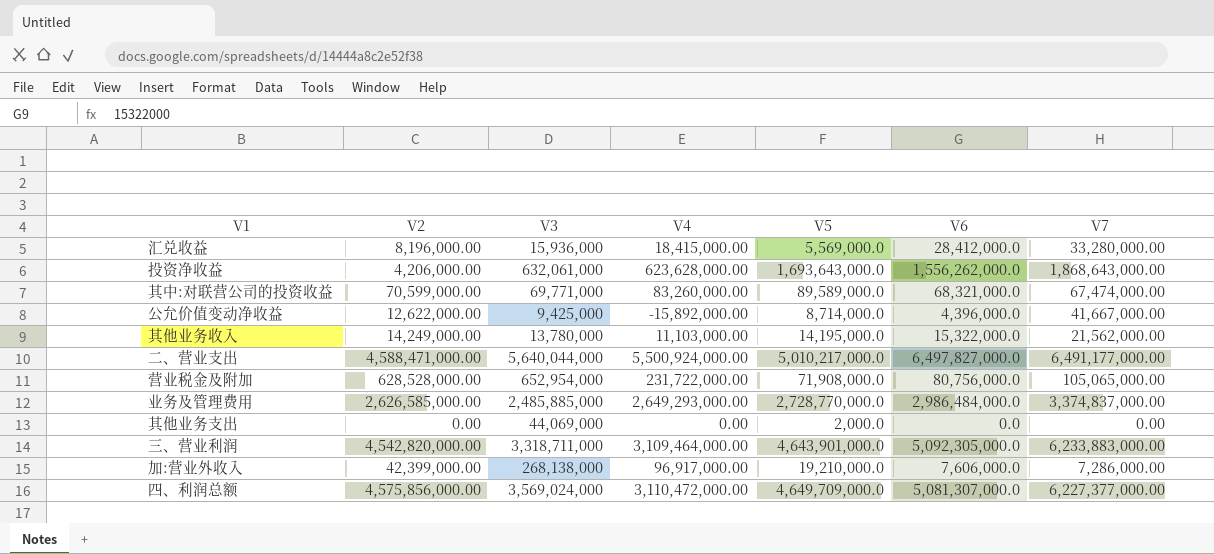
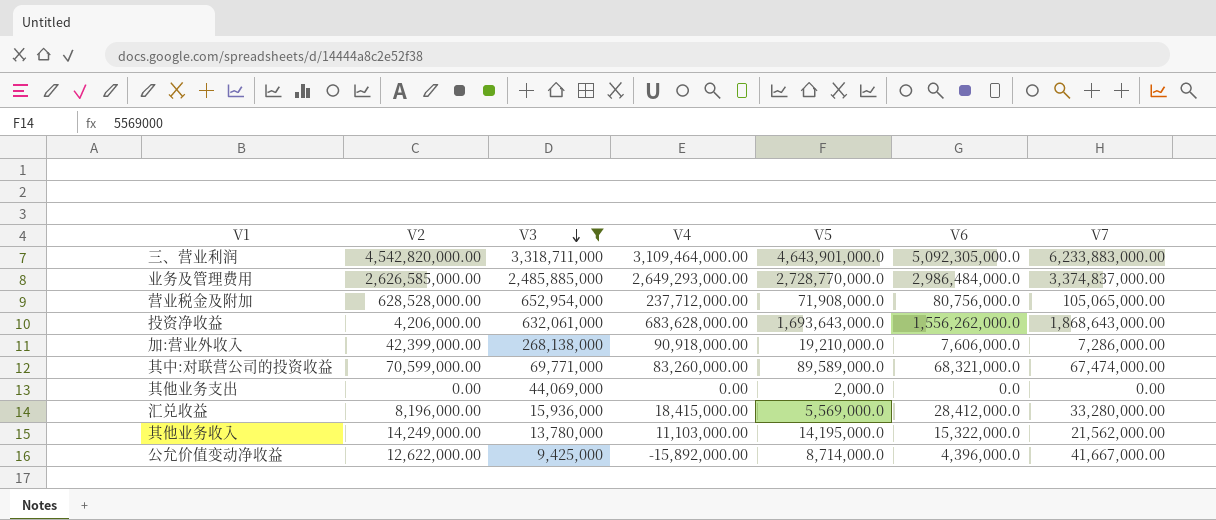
filter: none -> V3 <= 3,318,711,000
row order: none -> V3 descending
营业税金及附加 | V4: 231,722,000.00 -> 237,712,000.00
投资净收益 | V4: 623,628,000.00 -> 683,628,000.00
加:营业外收入 | V4: 96,917,000.00 -> 90,918,000.00

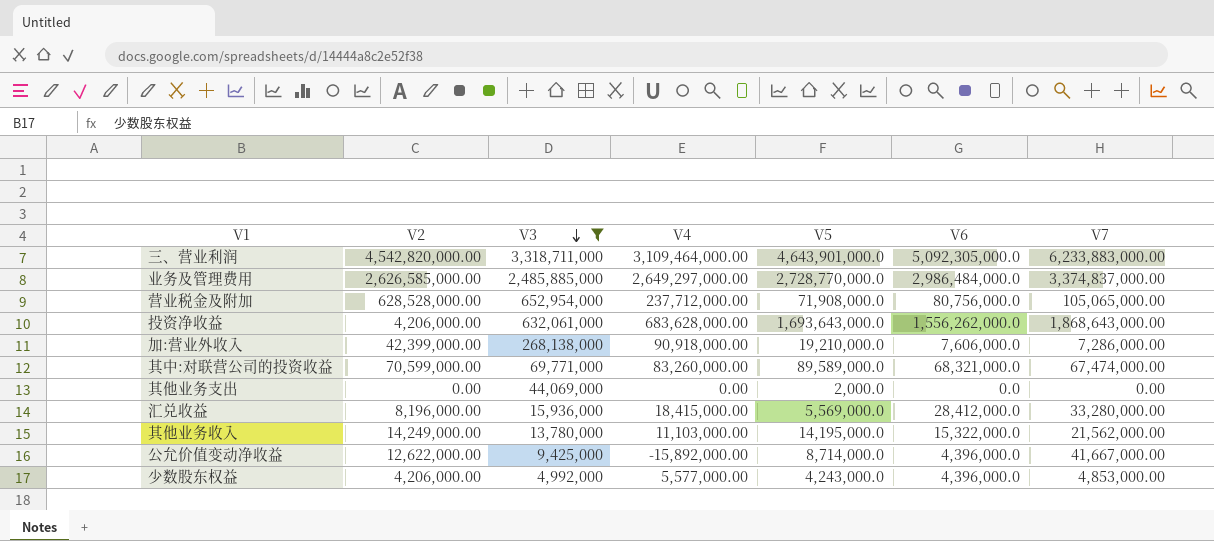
业务及管理费用 | V4: 2,649,293,000.00 -> 2,649,297,000.00
row 少数股东权益: none -> 4,206,000.00 | 4,992,000 | 5,577,000.00 | 4,243,000.0 | 4,396,000.0 | 4,853,000.00

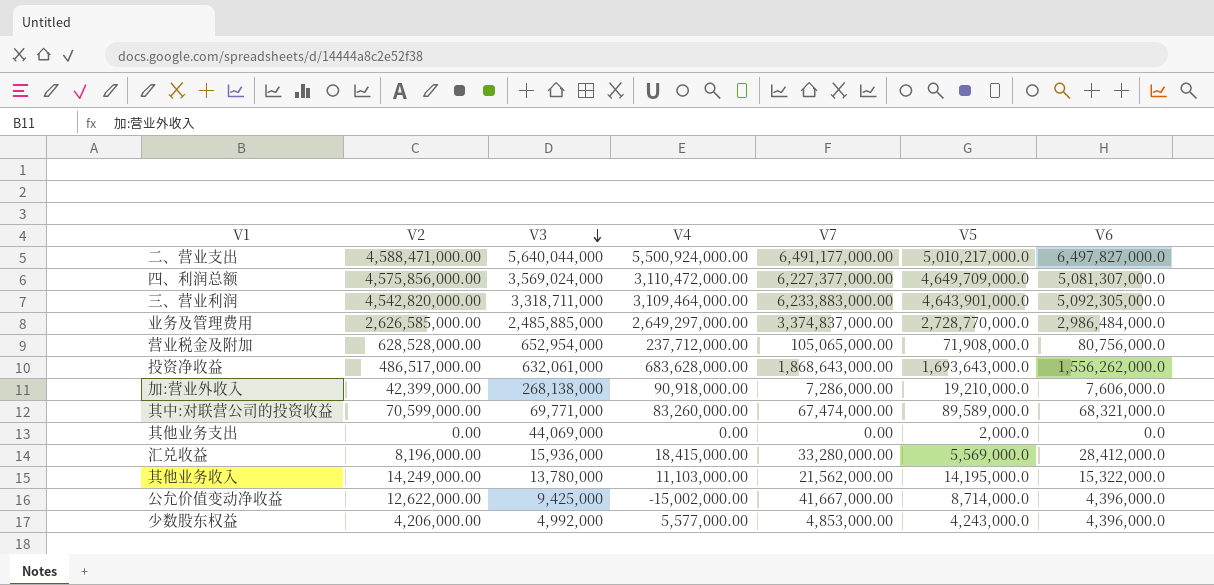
filter: V3 <= 3,318,711,000 -> none
column V7 | position: 7 -> 5
投资净收益 | V2: 4,206,000.00 -> 486,517,000.00
公允价值变动净收益 | V4: -15,892,000.00 -> -15,002,000.00

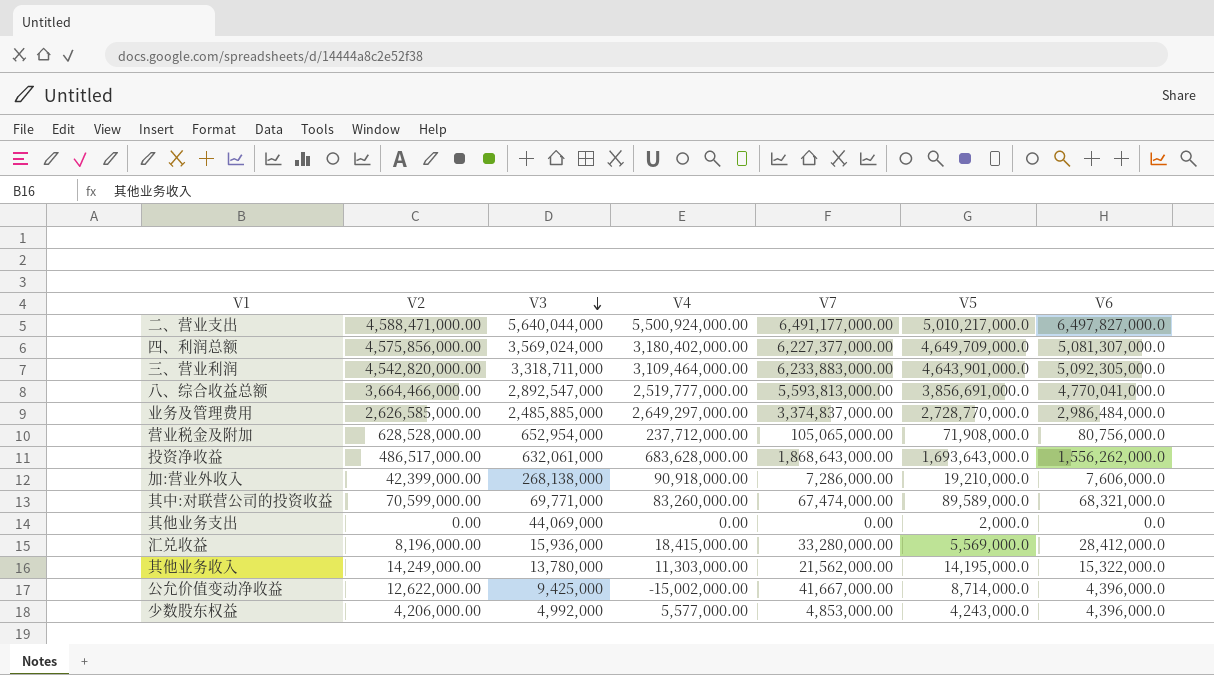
四、利润总额 | V4: 3,110,472,000.00 -> 3,180,402,000.00
row 八、综合收益总额: none -> 3,664,466,000.00 | 2,892,547,000 | 2,519,777,000.00 | 5,593,813,000.00 | 3,856,691,000.0 | 4,770,041,000.0
其他业务收入 | V4: 11,103,000.00 -> 11,303,000.00

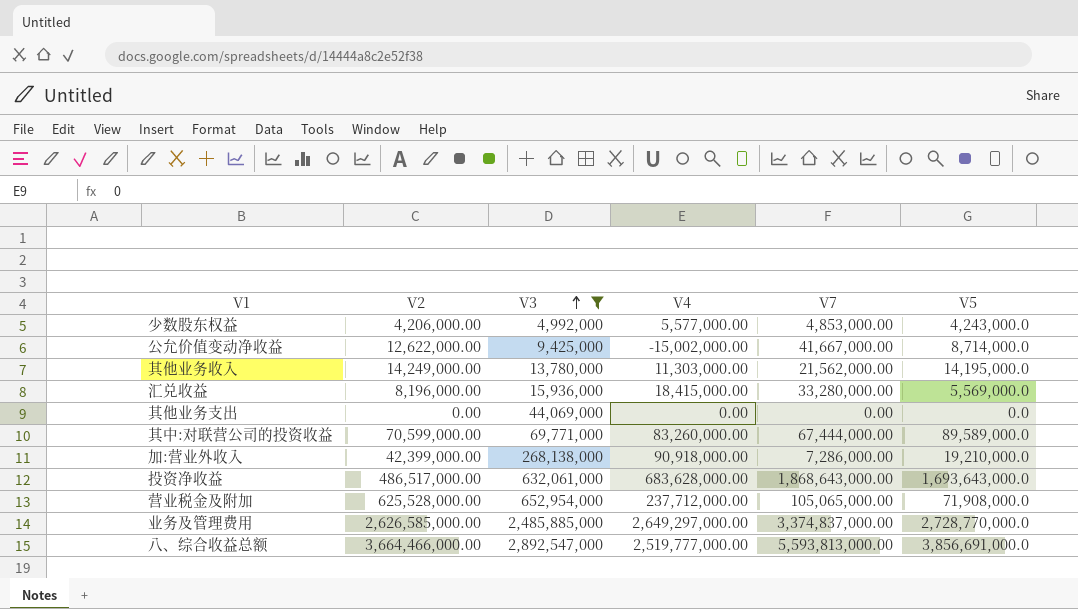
filter: none -> V3 <= 2,892,547,000
row order: V3 descending -> V3 ascending
column V6 | position: 7 -> none
其他业务支出 | V5: 2,000.0 -> 0.0
其中:对联营公司的投资收益 | V7: 67,474,000.00 -> 67,444,000.00
营业税金及附加 | V2: 628,528,000.00 -> 625,528,000.00

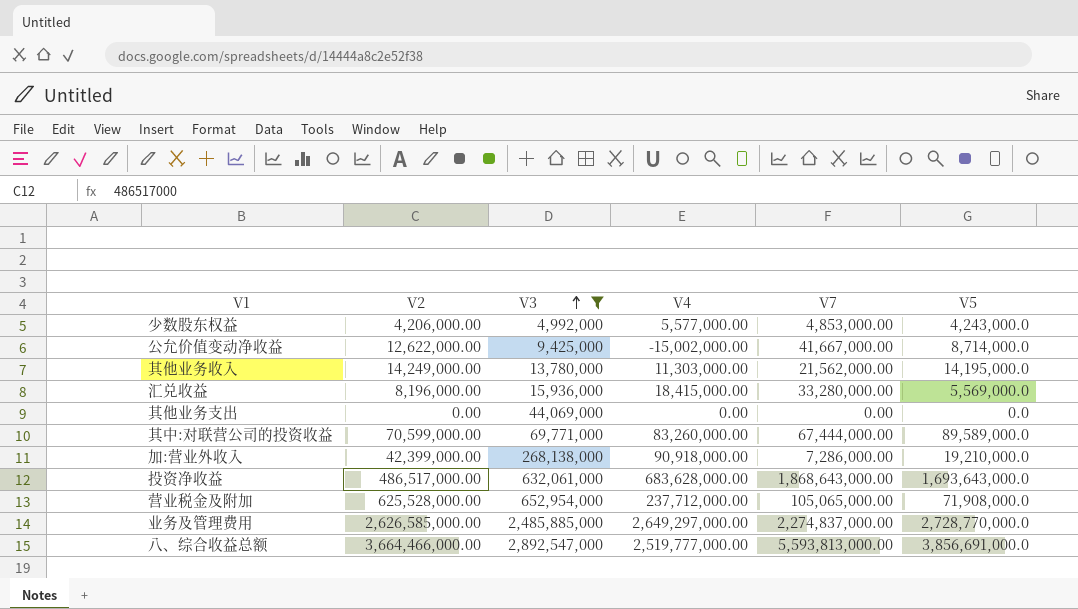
业务及管理费用 | V7: 3,374,837,000.00 -> 2,274,837,000.00

